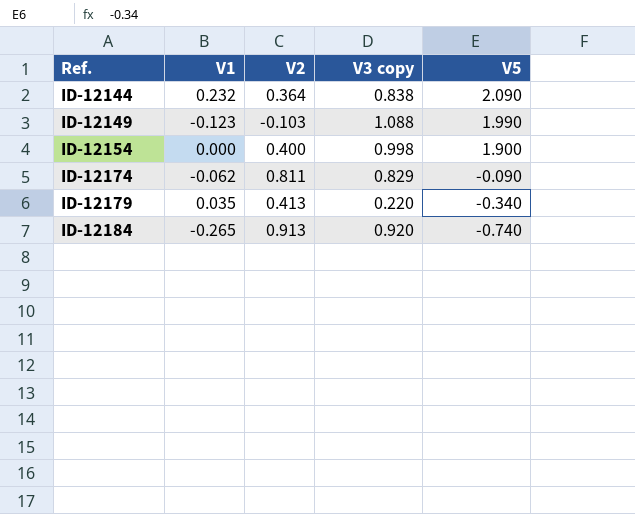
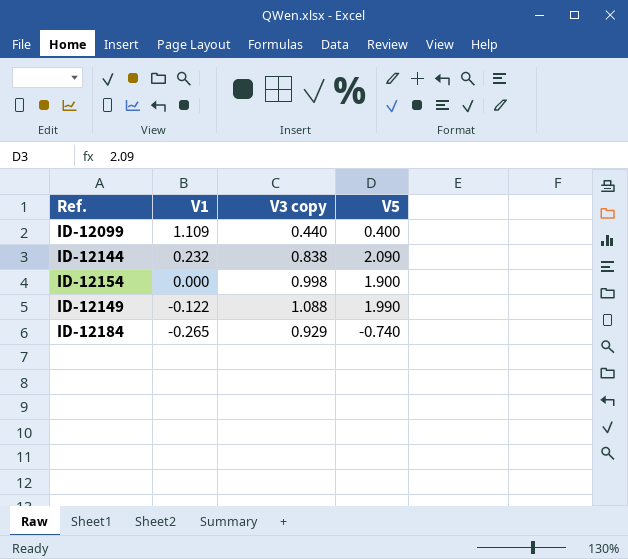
row order: Ref. ascending -> V1 descending
column V2 | position: 3 -> none
row ID-12174: -0.062 | 0.811 | 0.829 | -0.090 -> none
row ID-12179: 0.035 | 0.413 | 0.220 | -0.340 -> none
row ID-12099: none -> 1.109 | 0.440 | 0.400
ID-12149 | V1: -0.123 -> -0.122
ID-12184 | V3 copy: 0.920 -> 0.929

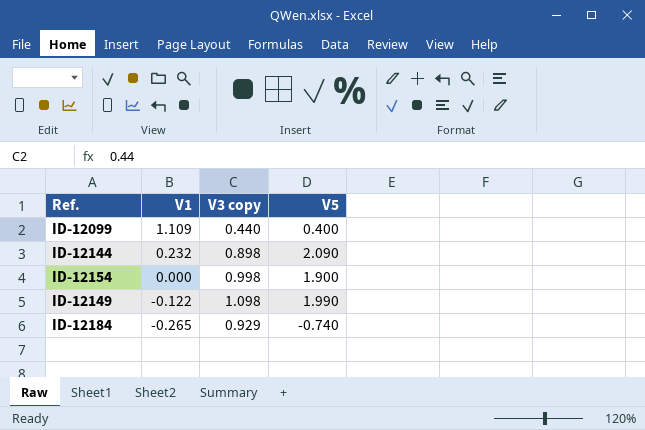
ID-12144 | V3 copy: 0.838 -> 0.898
ID-12149 | V3 copy: 1.088 -> 1.098

